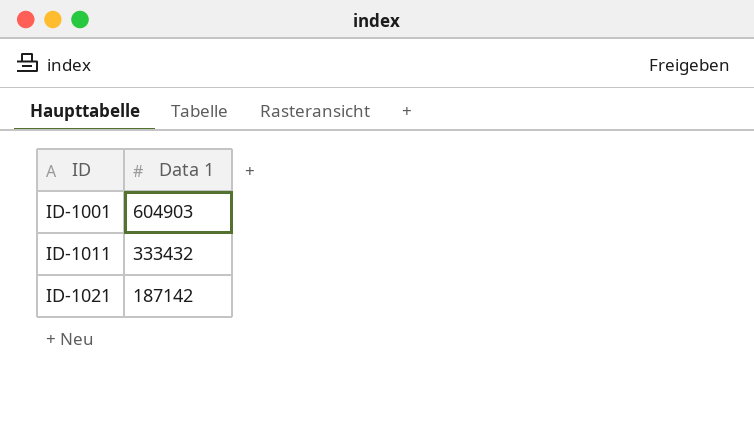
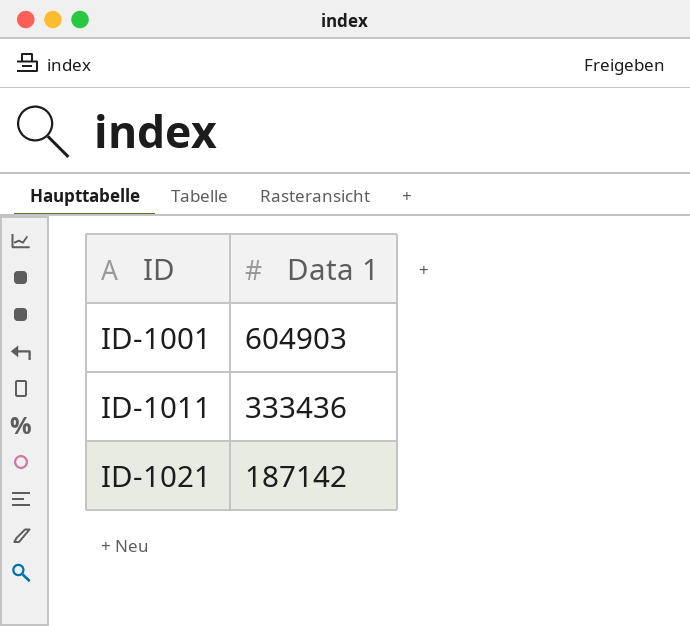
ID-1011 | Data 1: 333432 -> 333436

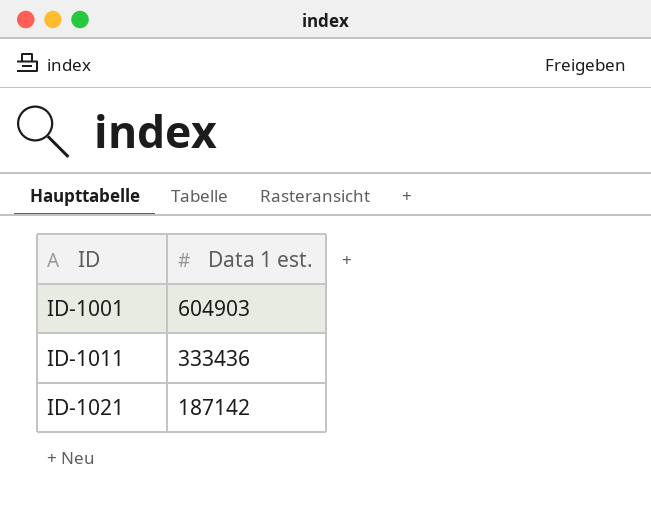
column name: Data 1 -> Data 1 est.

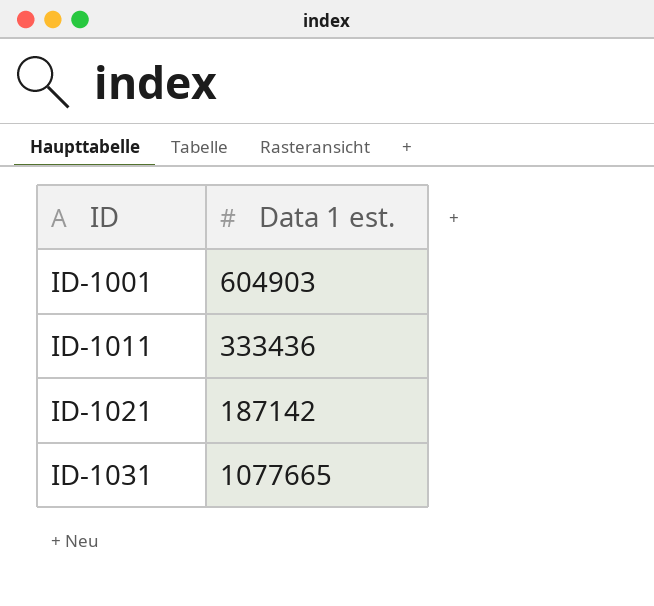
row ID-1031: none -> 1077665

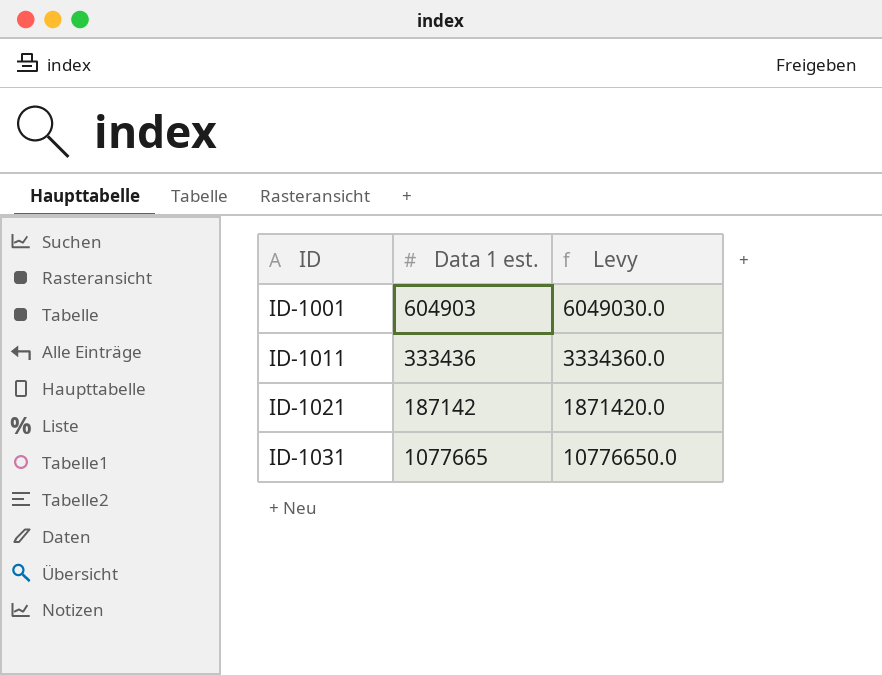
column Levy | formula: none -> [Data 1 est.] * 10

